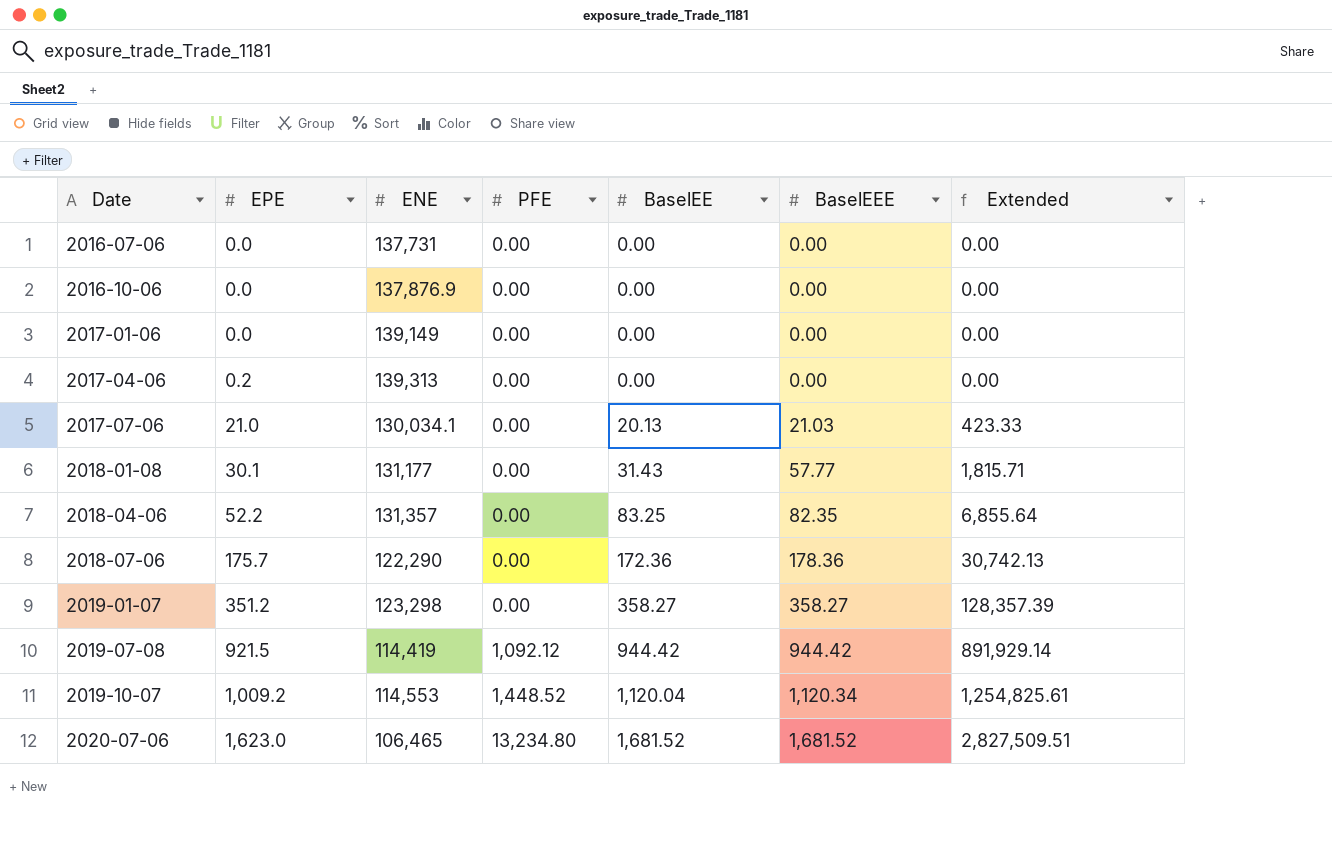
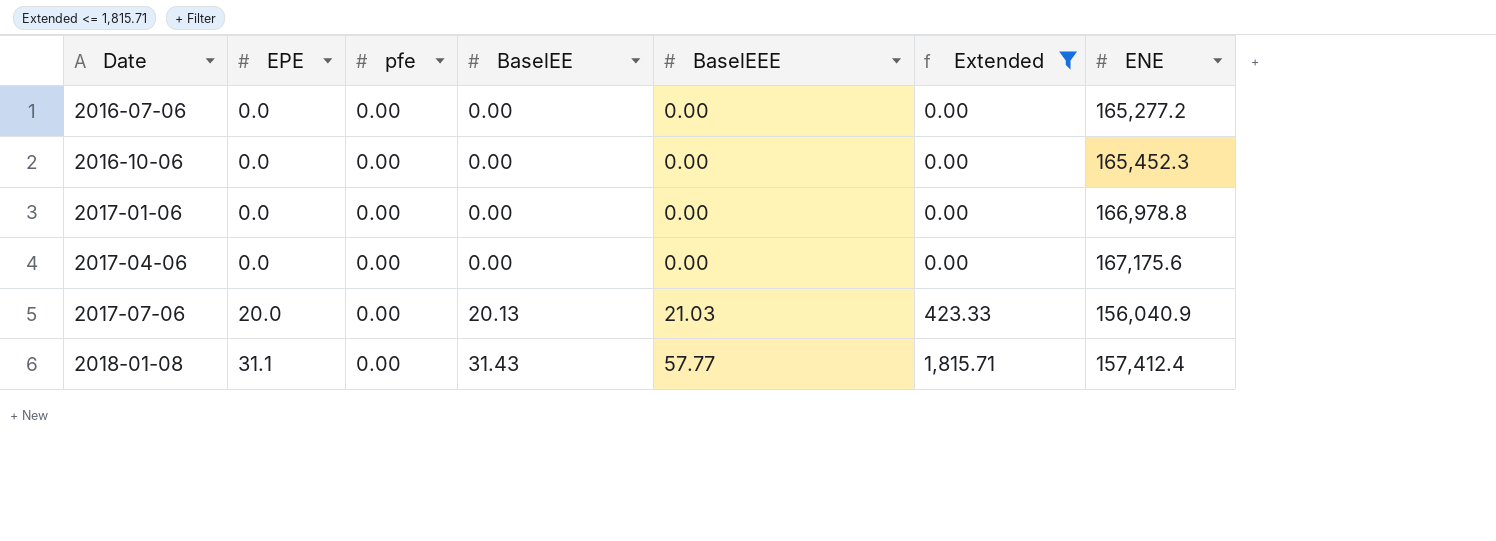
filter: none -> Extended <= 1,815.71
column name: PFE -> pfe
column ENE | position: 3 -> 7
2016-07-06 | ENE: 137,731 -> 165,277.2
2016-10-06 | ENE: 137,876.9 -> 165,452.3
2017-01-06 | ENE: 139,149 -> 166,978.8
2017-04-06 | EPE: 0.2 -> 0.0
2017-04-06 | ENE: 139,313 -> 167,175.6
2017-07-06 | EPE: 21.0 -> 20.0
2017-07-06 | ENE: 130,034.1 -> 156,040.9
2018-01-08 | EPE: 30.1 -> 31.1
2018-01-08 | ENE: 131,177 -> 157,412.4

